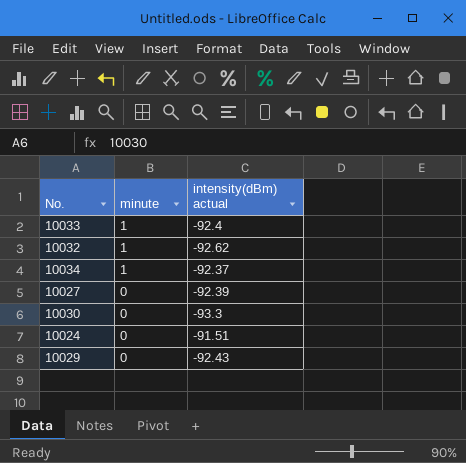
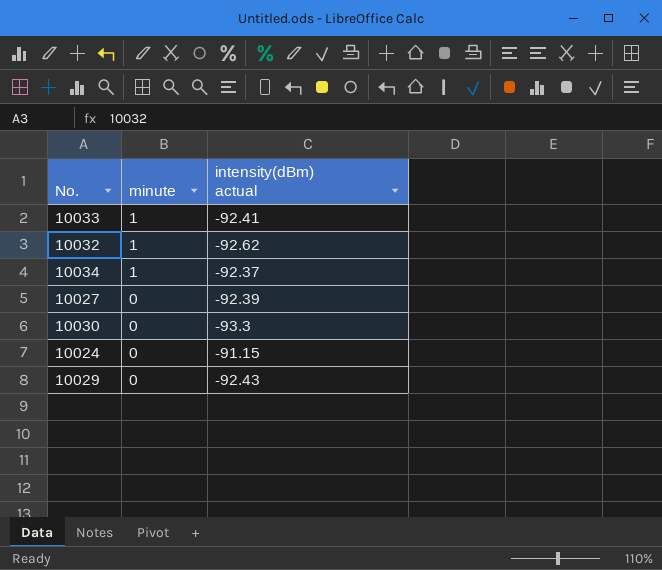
10033 | intensity(dBm) actual: -92.4 -> -92.41
10024 | intensity(dBm) actual: -91.51 -> -91.15

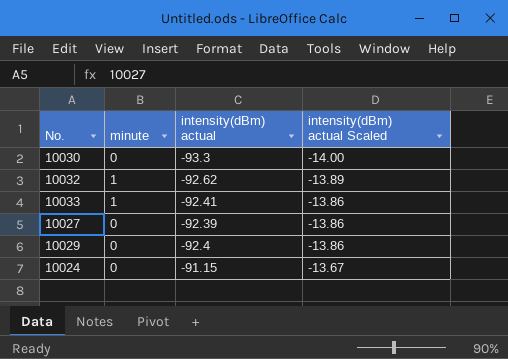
row order: minute descending -> intensity(dBm) actual Scaled ascending
column intensity(dBm) actual Scaled | formula: none -> [intensity(dBm) actual] * 0.15
row 10034: 1 | -92.37 -> none
10029 | intensity(dBm) actual: -92.43 -> -92.4

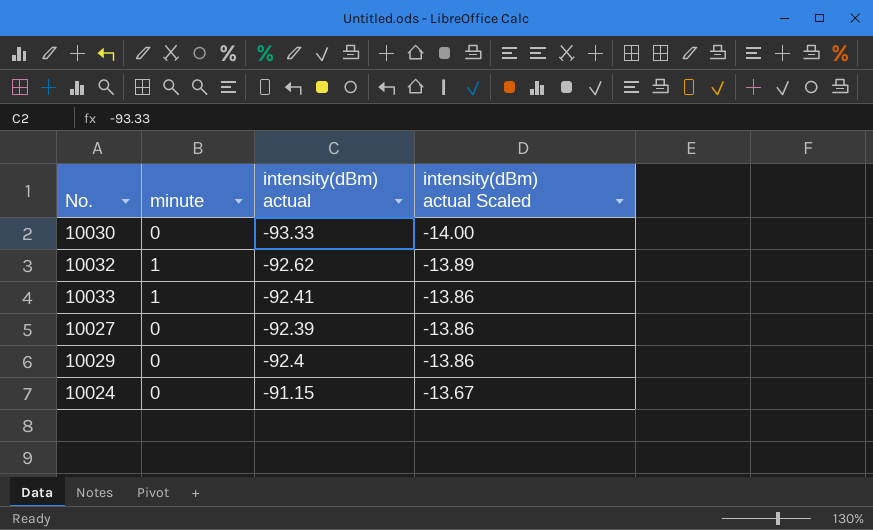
10030 | intensity(dBm) actual: -93.3 -> -93.33

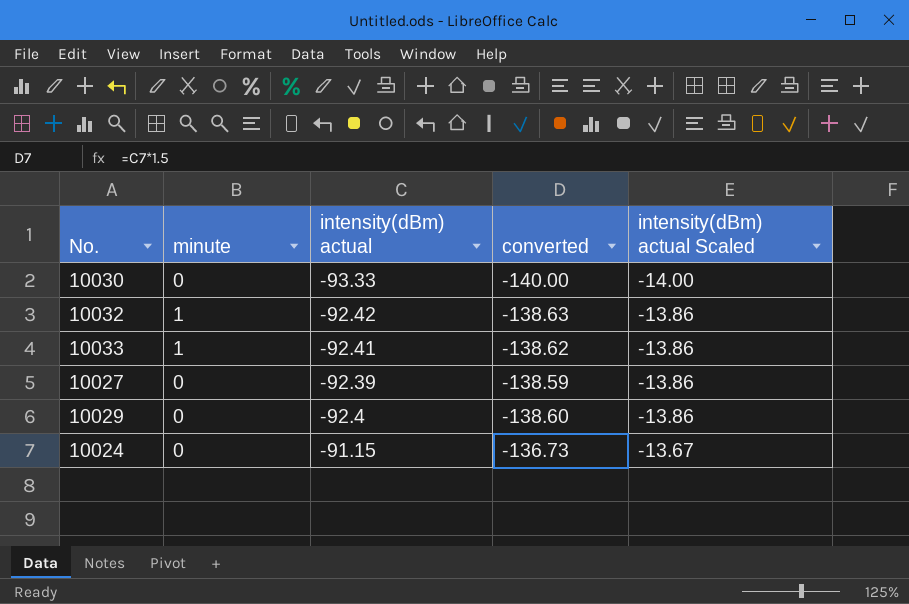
column converted | formula: none -> [intensity(dBm) actual] * 1.5
10032 | intensity(dBm) actual: -92.62 -> -92.42
10032 | intensity(dBm) actual Scaled: -13.89 -> -13.86

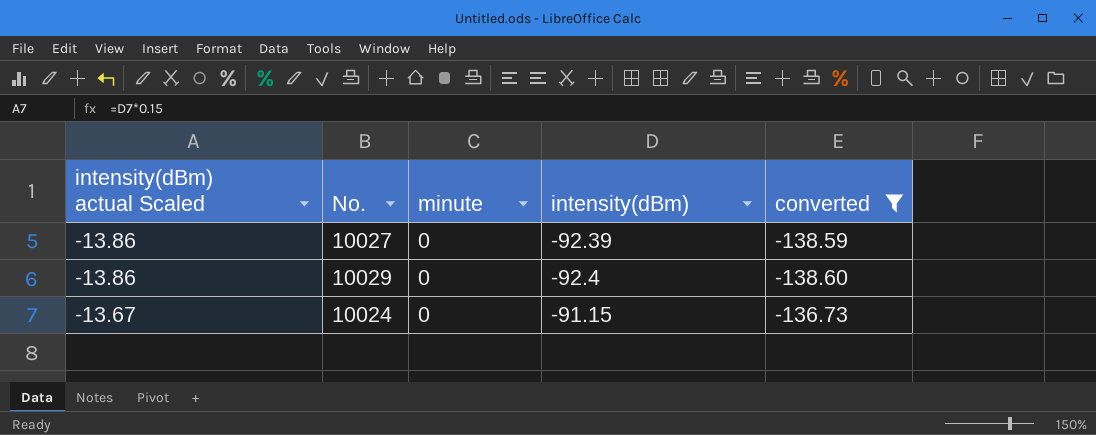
filter: none -> converted >= -138.60
column intensity(dBm) actual Scaled | position: 5 -> 1
column name: intensity(dBm) actual -> intensity(dBm)

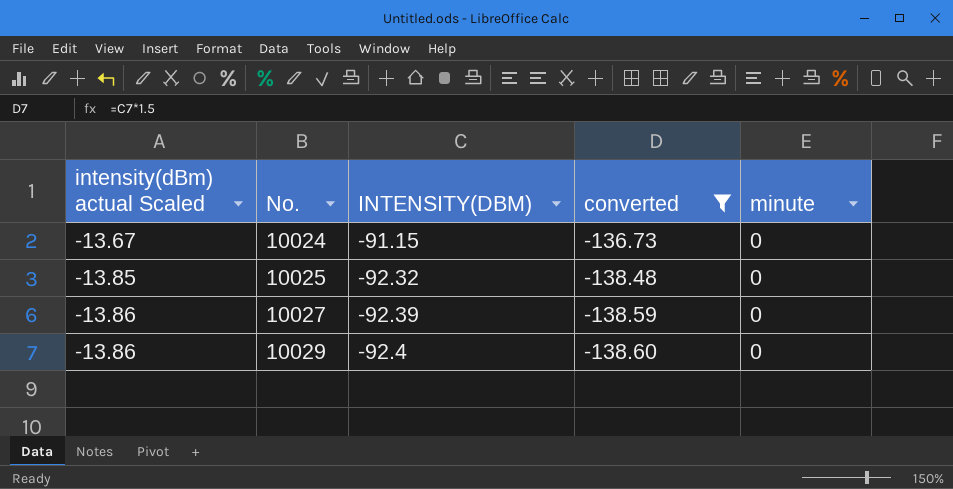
row order: intensity(dBm) actual Scaled ascending -> intensity(dBm) actual Scaled descending
column name: intensity(dBm) -> INTENSITY(DBM)
column minute | position: 3 -> 5
row 10025: none -> -13.85 | -92.32 | -138.48 | 0

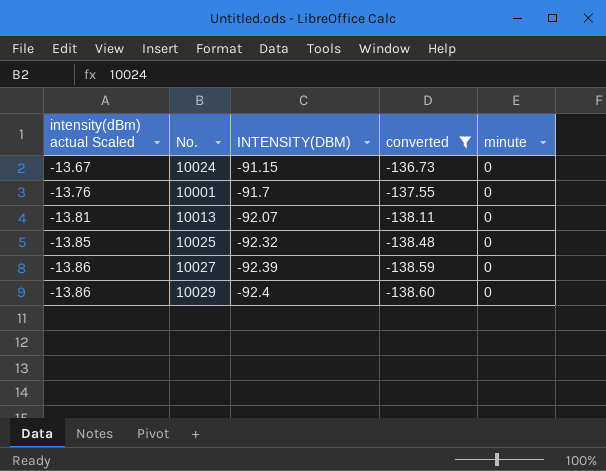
row 10001: none -> -13.76 | -91.7 | -137.55 | 0
row 10013: none -> -13.81 | -92.07 | -138.11 | 0

